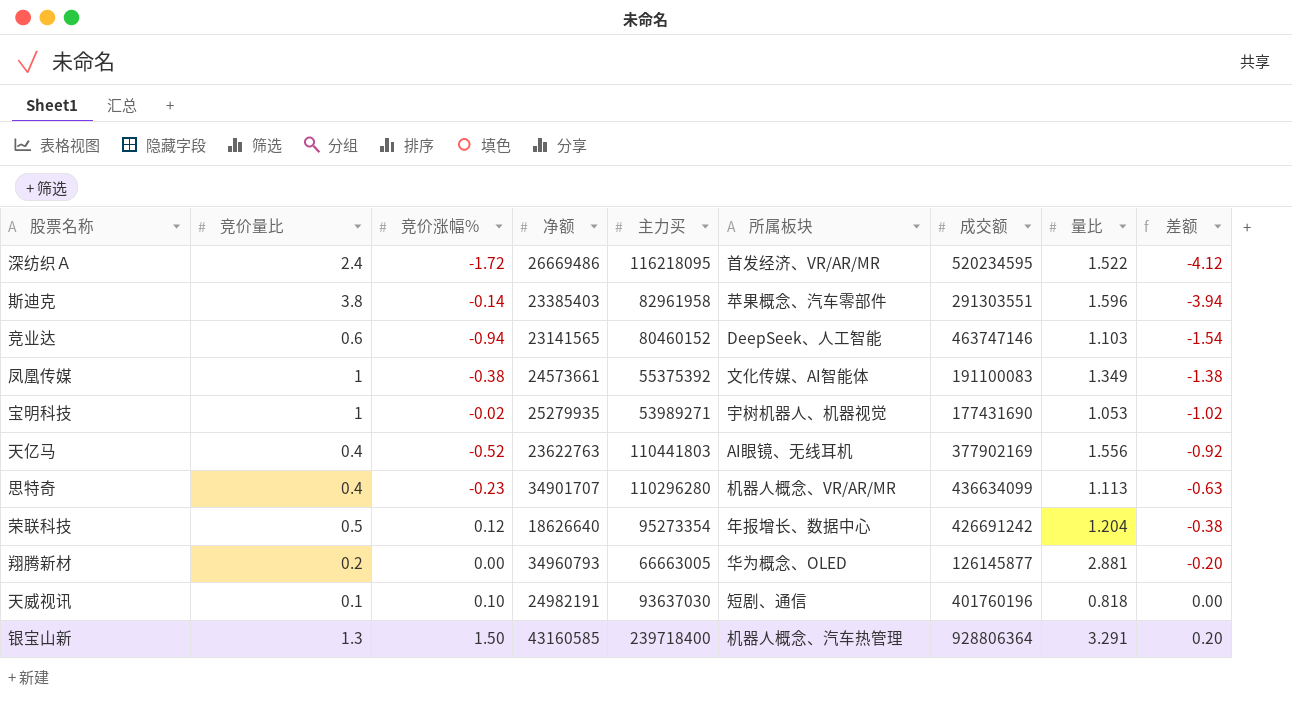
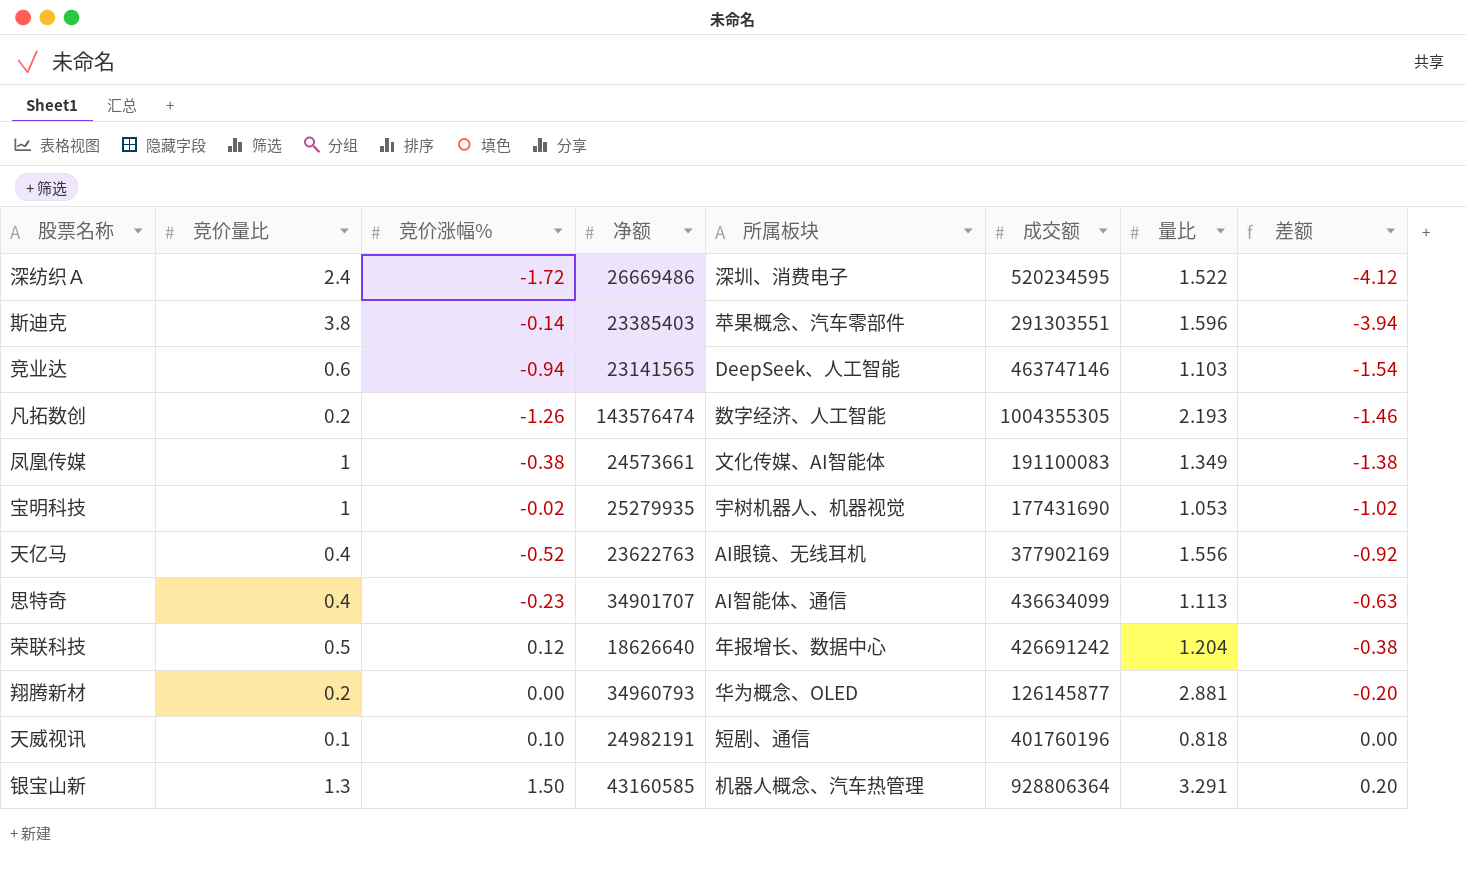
column 主力买 | position: 5 -> none
深纺织Ａ | 所属板块: 首发经济、VR/AR/MR -> 深圳、消费电子
row 凡拓数创: none -> 0.2 | -1.26 | 143576474 | 数字经济、人工智能 | 1004355305 | 2.193 | -1.46
思特奇 | 所属板块: 机器人概念、VR/AR/MR -> AI智能体、通信

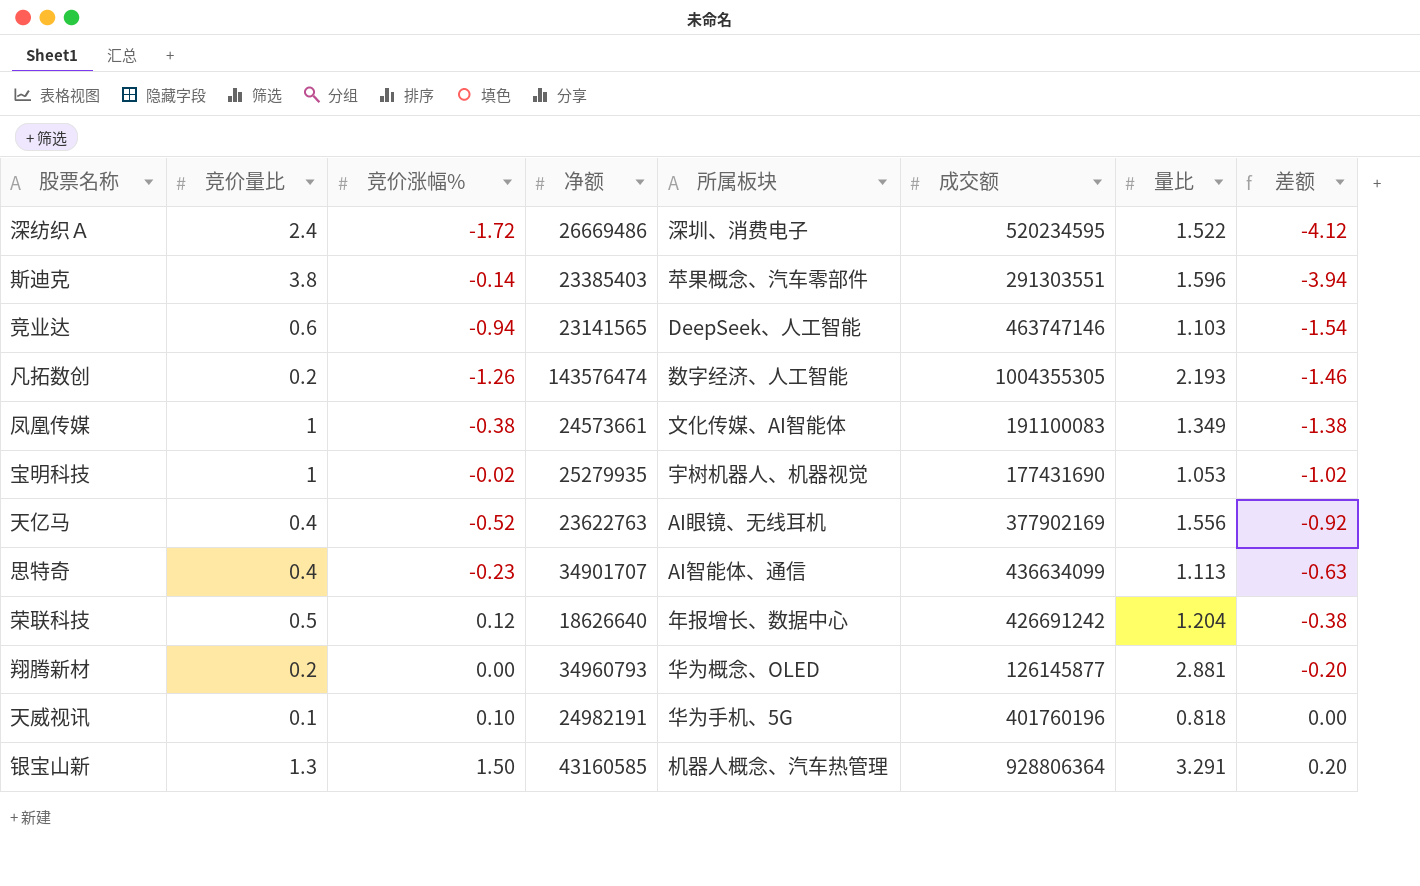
天威视讯 | 所属板块: 短剧、通信 -> 华为手机、5G

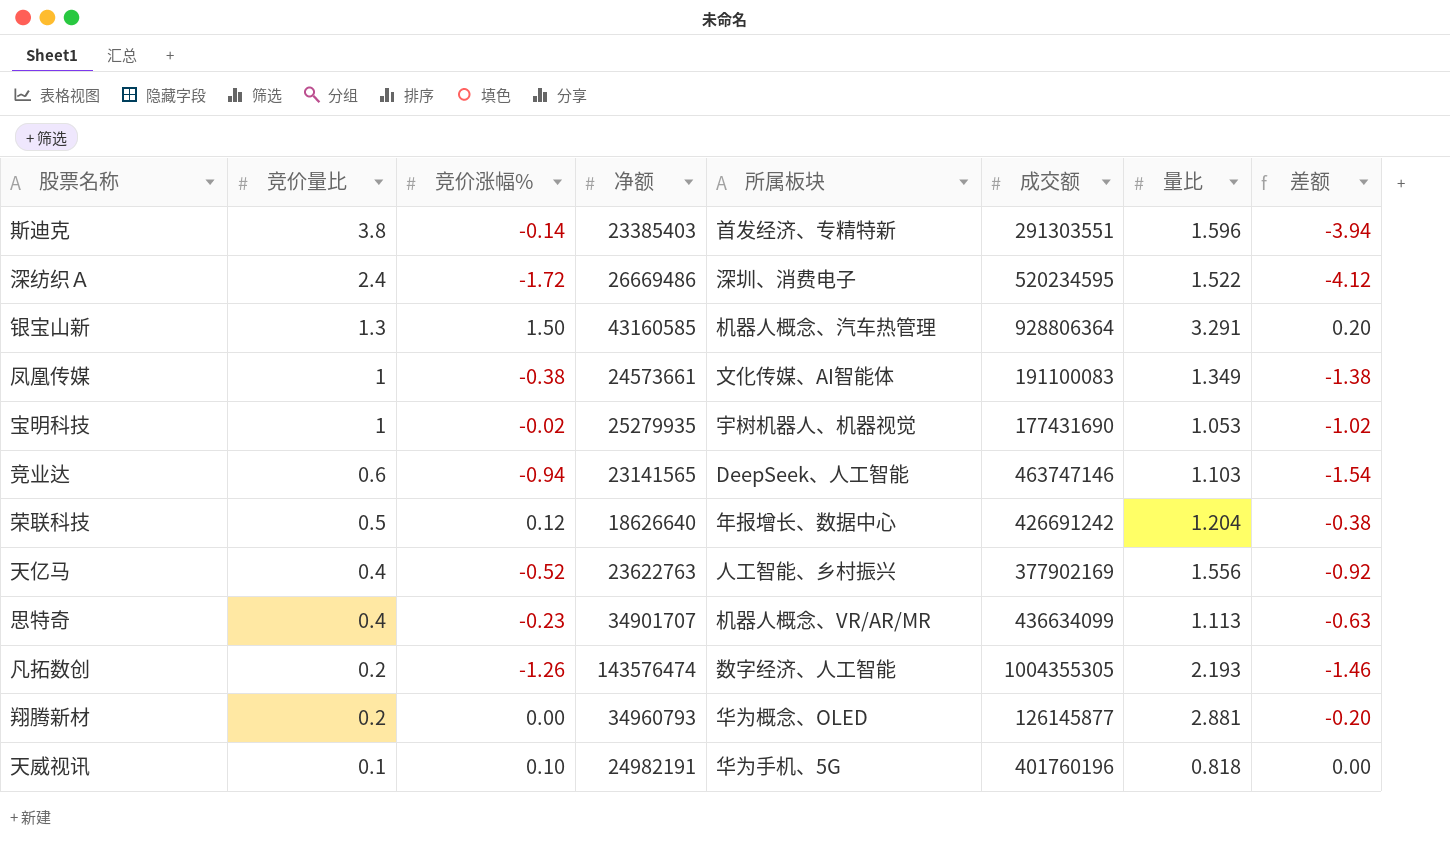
row order: 差额 ascending -> 竞价量比 descending
斯迪克 | 所属板块: 苹果概念、汽车零部件 -> 首发经济、专精特新
天亿马 | 所属板块: AI眼镜、无线耳机 -> 人工智能、乡村振兴
思特奇 | 所属板块: AI智能体、通信 -> 机器人概念、VR/AR/MR

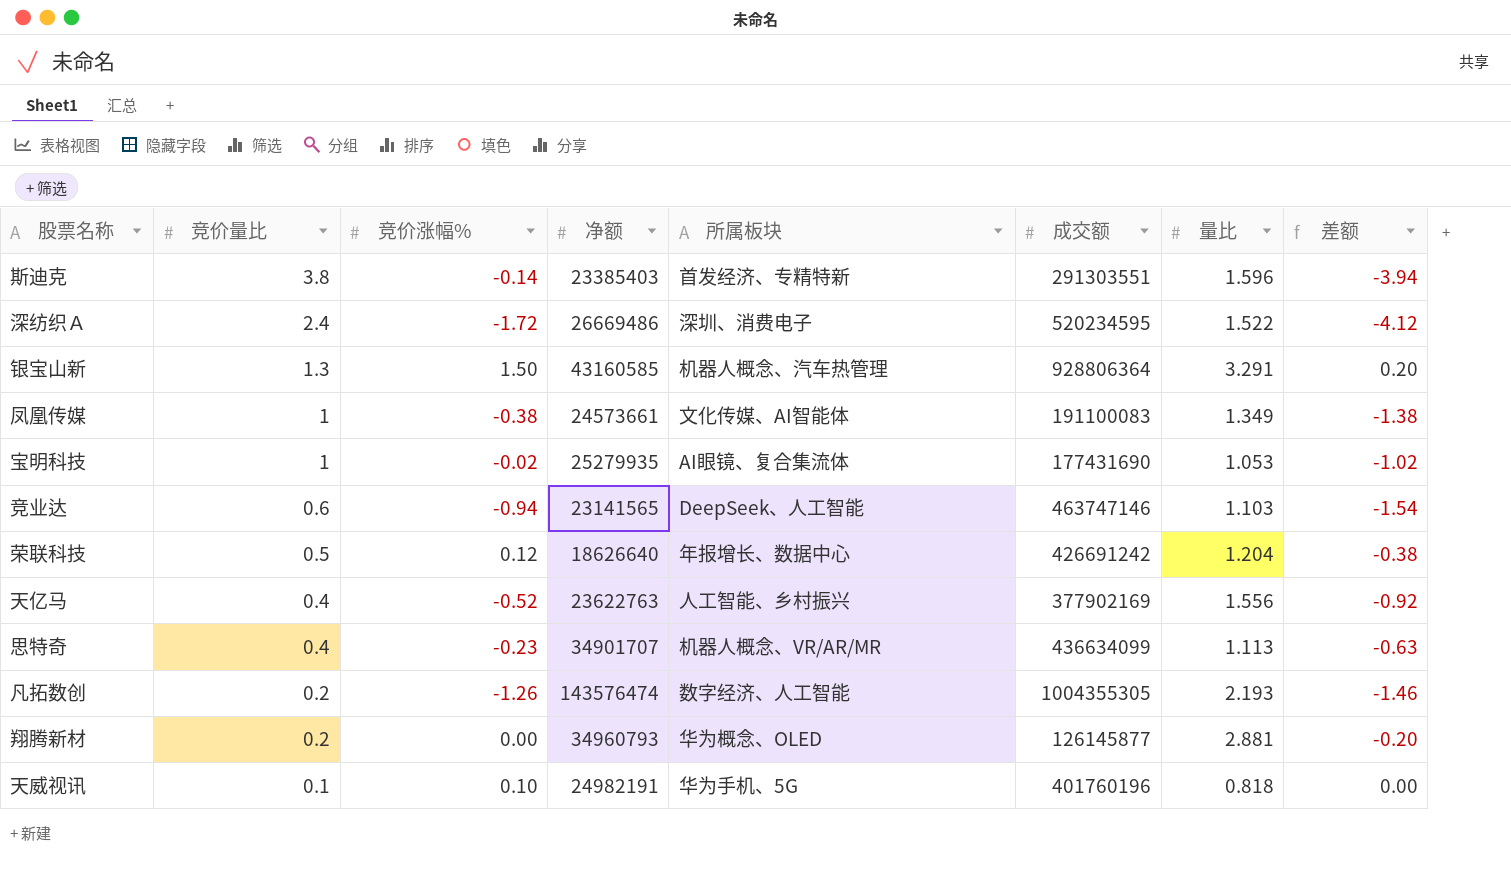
宝明科技 | 所属板块: 宇树机器人、机器视觉 -> AI眼镜、复合集流体

